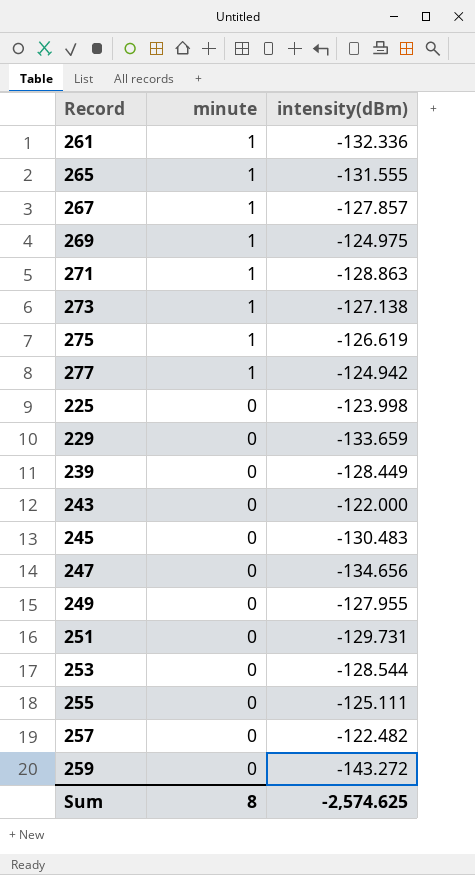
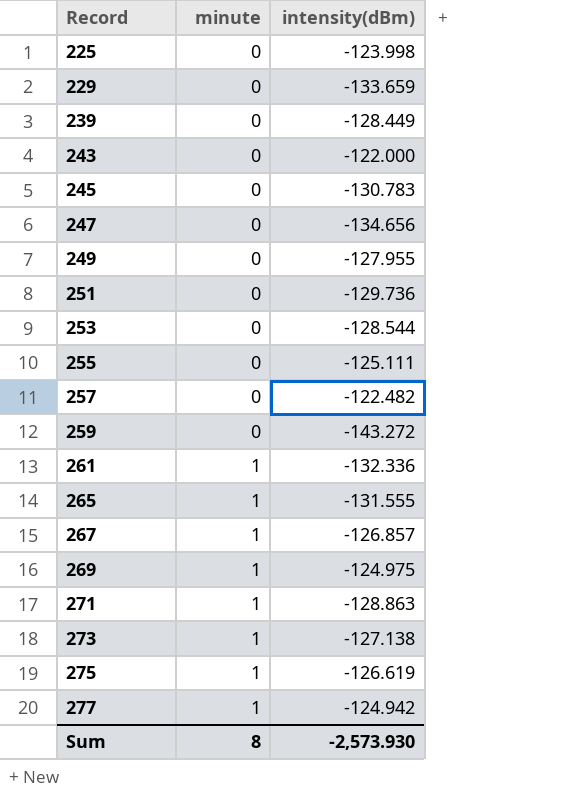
row order: minute descending -> Record ascending
245 | intensity(dBm): -130.483 -> -130.783
251 | intensity(dBm): -129.731 -> -129.736
267 | intensity(dBm): -127.857 -> -126.857
Sum | intensity(dBm): -2,574.625 -> -2,573.930

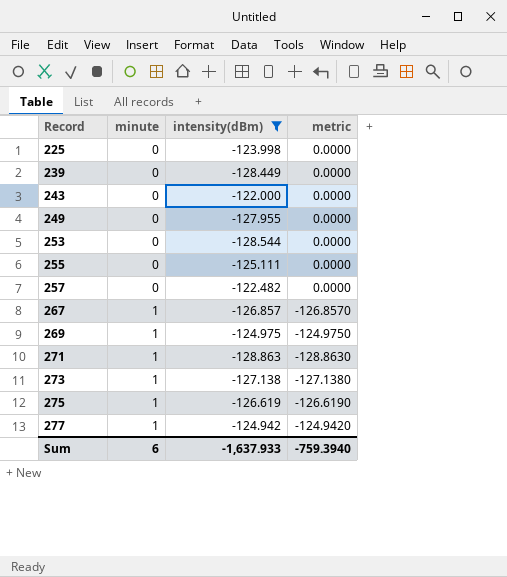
filter: none -> intensity(dBm) >= -128.863
column metric | formula: none -> [minute] * [intensity(dBm)]
Sum | minute: 8 -> 6
Sum | intensity(dBm): -2,573.930 -> -1,637.933

